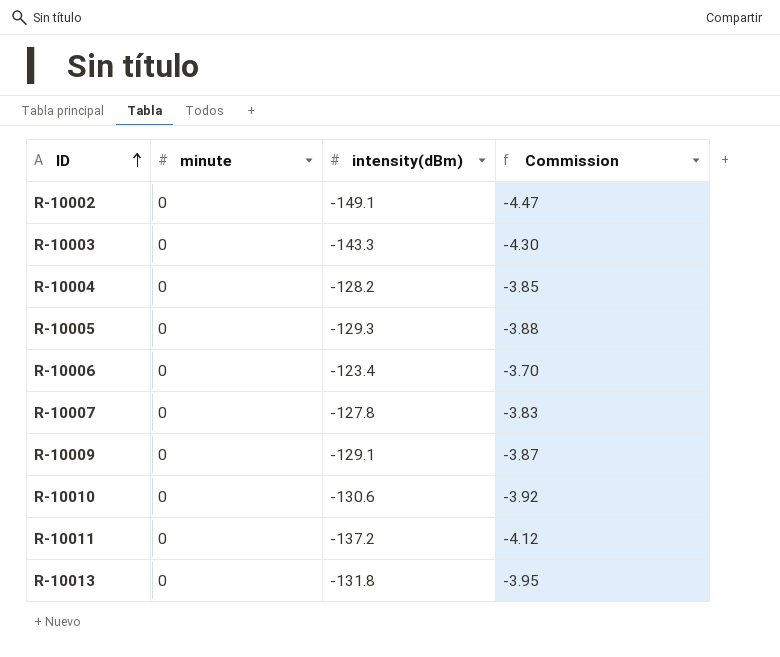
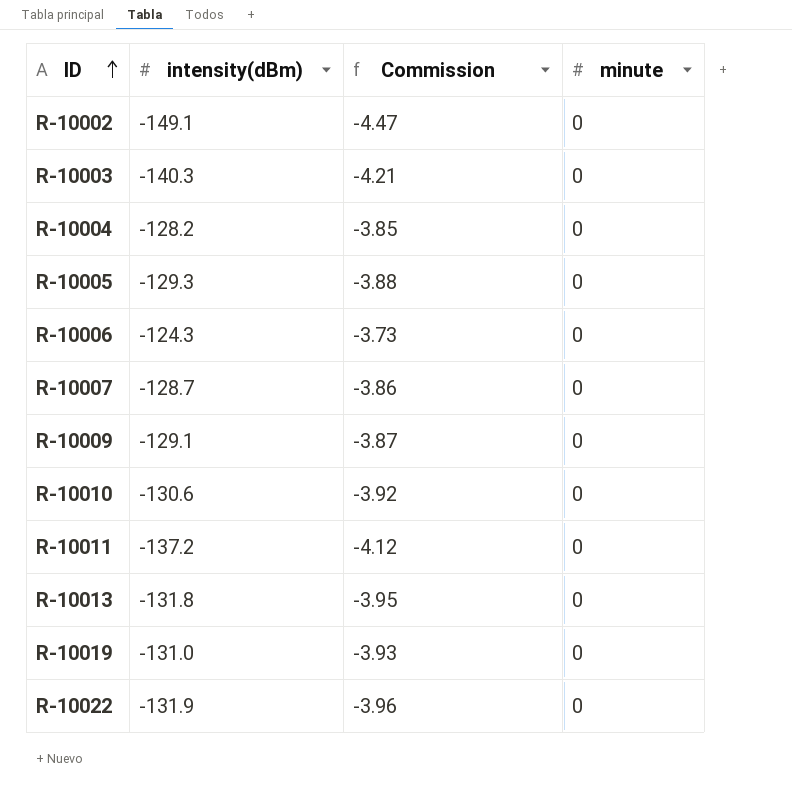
column minute | position: 2 -> 4
R-10003 | intensity(dBm): -143.3 -> -140.3
R-10003 | Commission: -4.30 -> -4.21
R-10006 | intensity(dBm): -123.4 -> -124.3
R-10006 | Commission: -3.70 -> -3.73
R-10007 | intensity(dBm): -127.8 -> -128.7
R-10007 | Commission: -3.83 -> -3.86
row R-10019: none -> -131.0 | -3.93 | 0
row R-10022: none -> -131.9 | -3.96 | 0

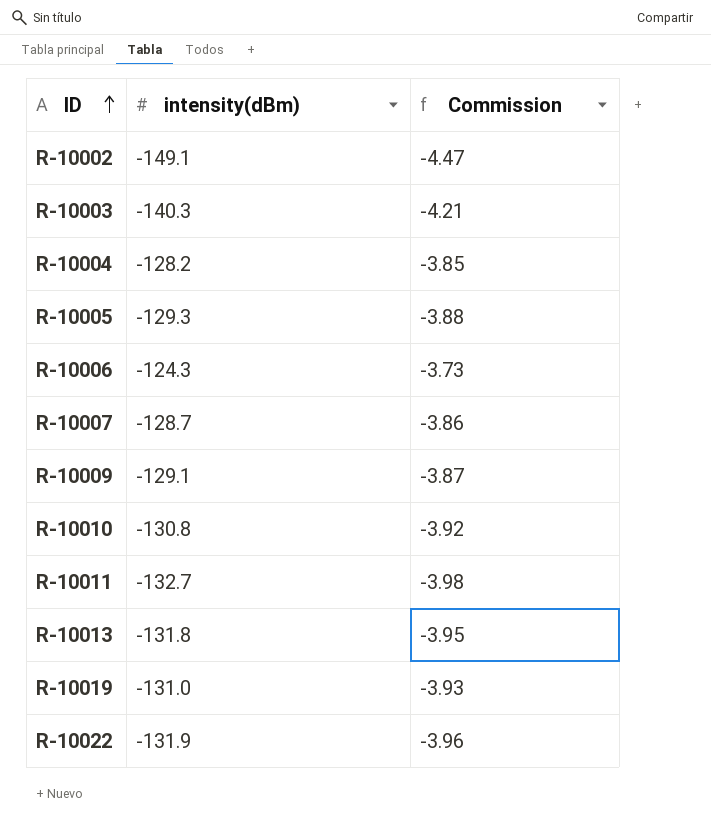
column minute | position: 4 -> none
R-10010 | intensity(dBm): -130.6 -> -130.8
R-10011 | intensity(dBm): -137.2 -> -132.7
R-10011 | Commission: -4.12 -> -3.98

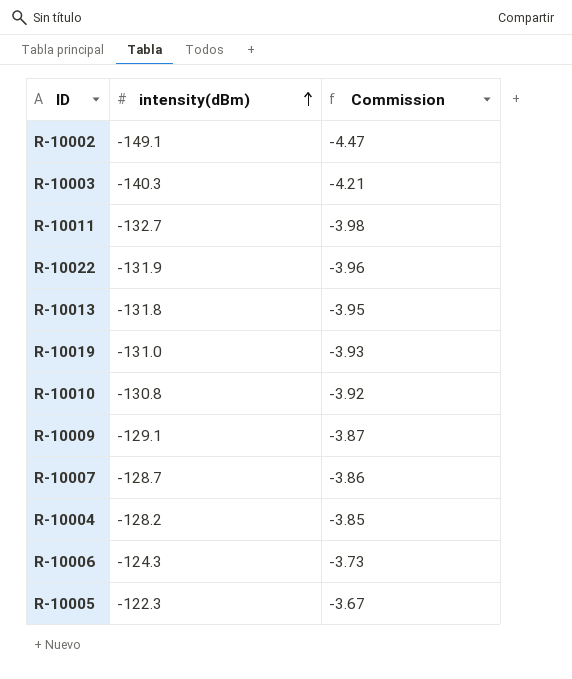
row order: ID ascending -> intensity(dBm) ascending
R-10005 | intensity(dBm): -129.3 -> -122.3
R-10005 | Commission: -3.88 -> -3.67

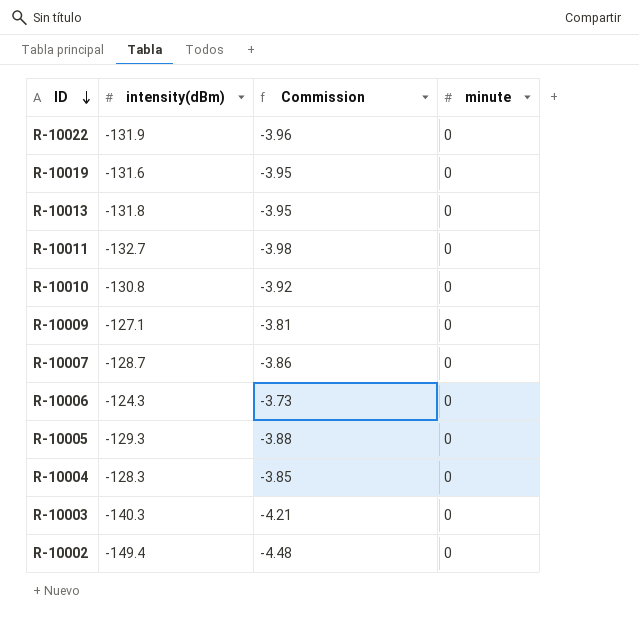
row order: intensity(dBm) ascending -> ID descending
column minute | position: none -> 4
R-10019 | intensity(dBm): -131.0 -> -131.6
R-10019 | Commission: -3.93 -> -3.95
R-10009 | intensity(dBm): -129.1 -> -127.1
R-10009 | Commission: -3.87 -> -3.81
R-10005 | intensity(dBm): -122.3 -> -129.3
R-10005 | Commission: -3.67 -> -3.88
R-10004 | intensity(dBm): -128.2 -> -128.3
R-10002 | intensity(dBm): -149.1 -> -149.4
R-10002 | Commission: -4.47 -> -4.48

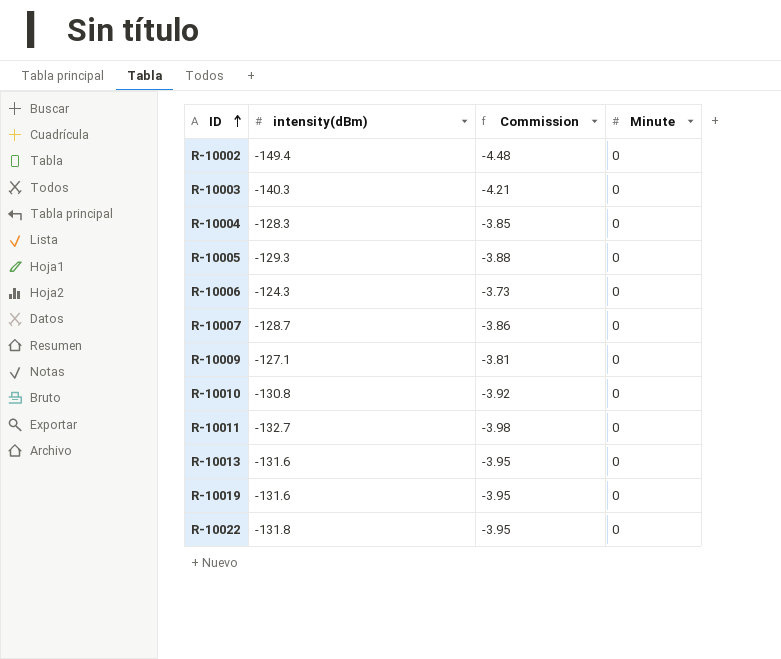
row order: ID descending -> ID ascending
column name: minute -> Minute
R-10013 | intensity(dBm): -131.8 -> -131.6
R-10022 | intensity(dBm): -131.9 -> -131.8
R-10022 | Commission: -3.96 -> -3.95

